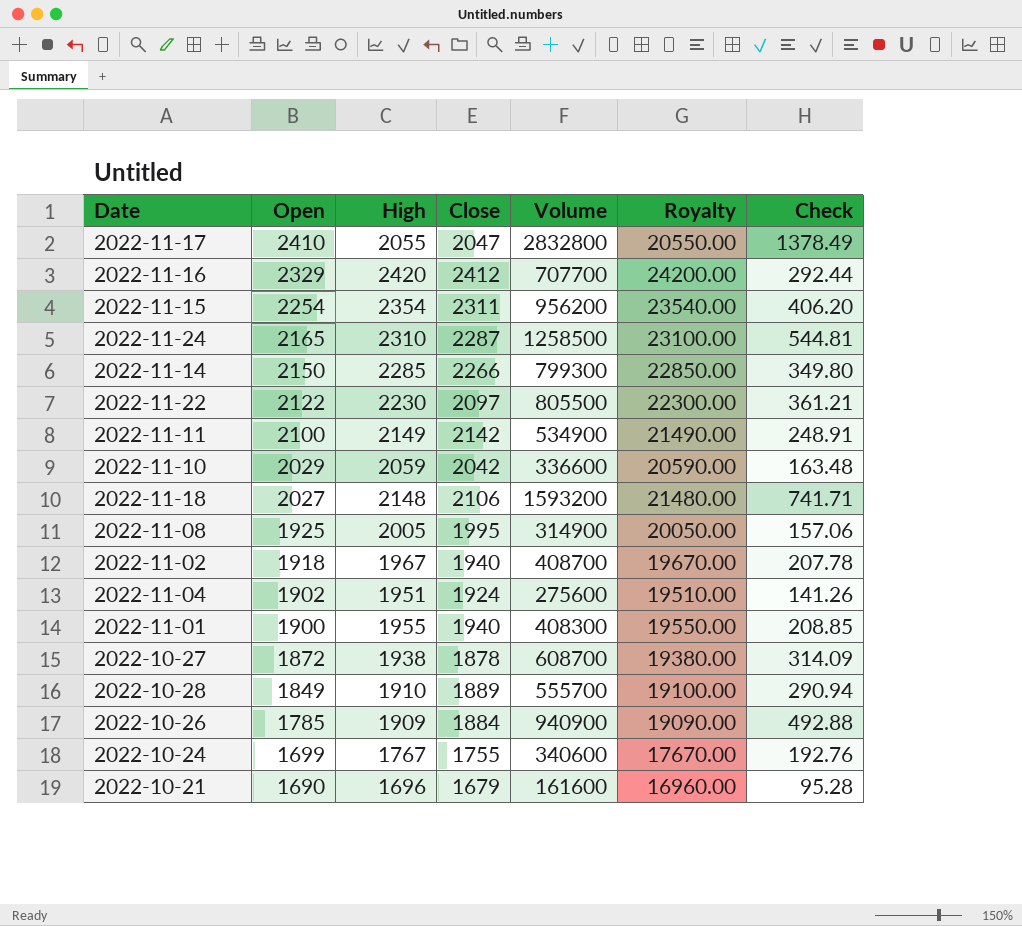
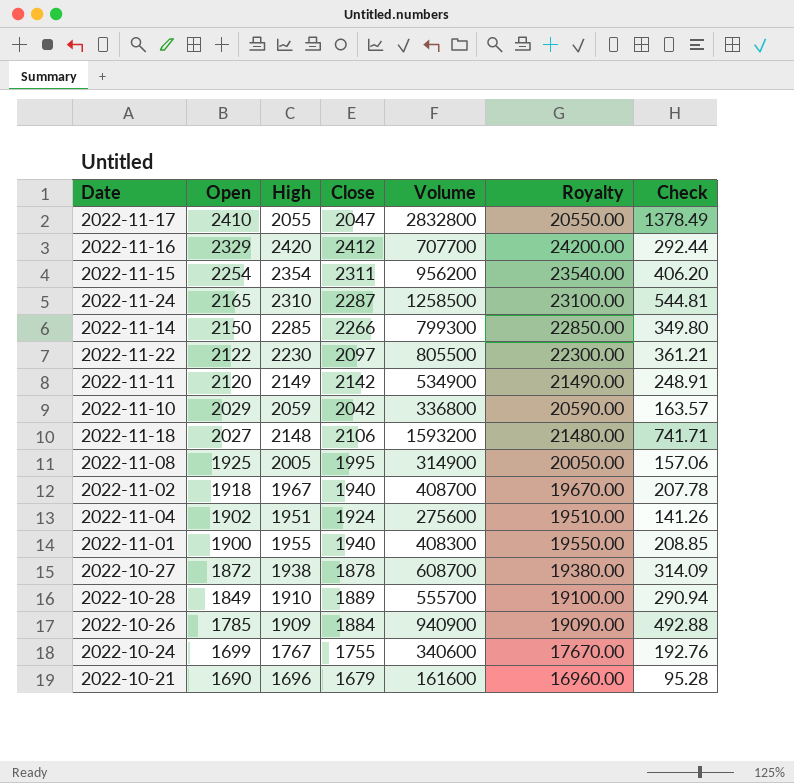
2022-11-11 | Open: 2100 -> 2120
2022-11-10 | Volume: 336600 -> 336800
2022-11-10 | Check: 163.48 -> 163.57

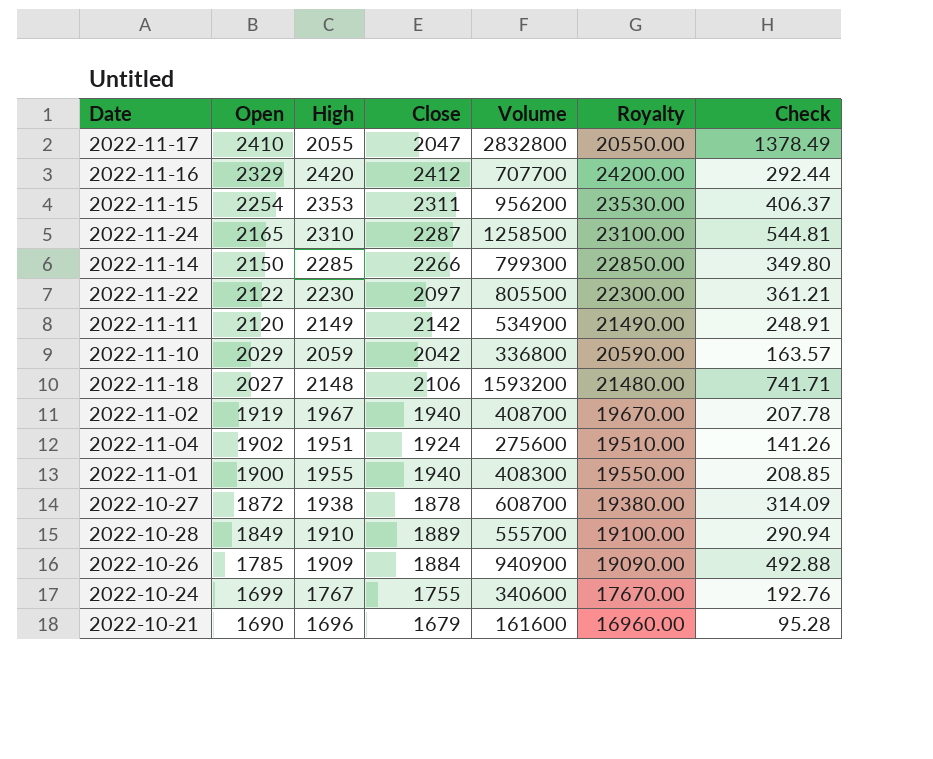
row 2022-11-08: 1925 | 2005 | 1995 | 314900 | 20050.00 | 157.06 -> none
2022-11-15 | High: 2354 -> 2353
2022-11-15 | Royalty: 23540.00 -> 23530.00
2022-11-15 | Check: 406.20 -> 406.37
2022-11-02 | Open: 1918 -> 1919

